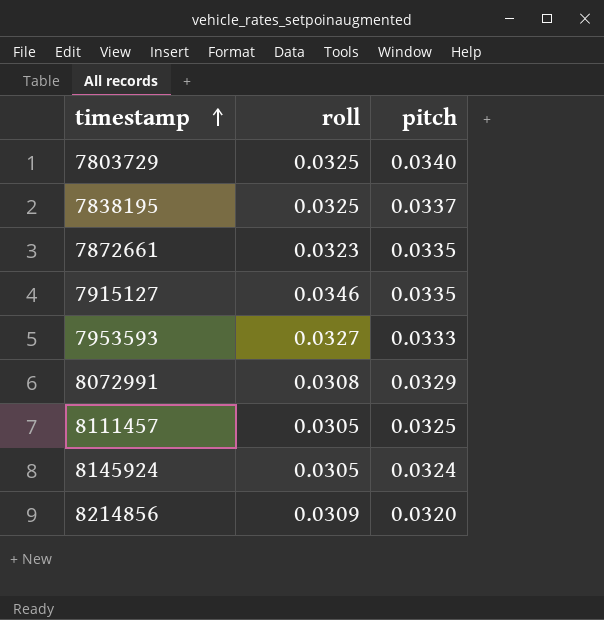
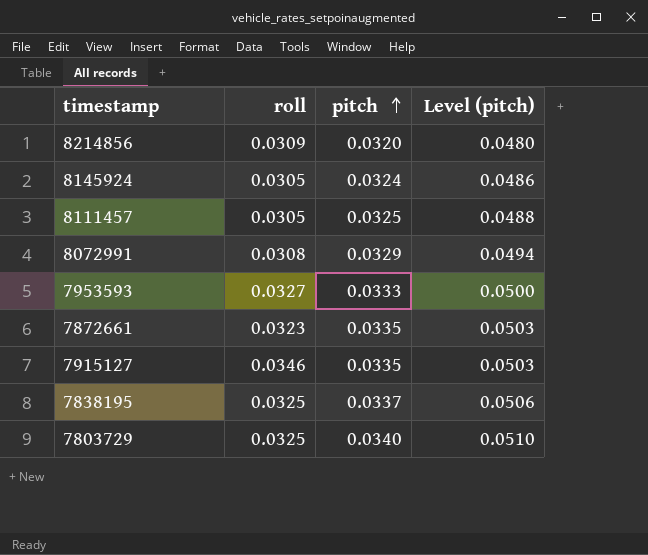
row order: timestamp ascending -> pitch ascending
column Level (pitch) | formula: none -> [pitch] * 1.5

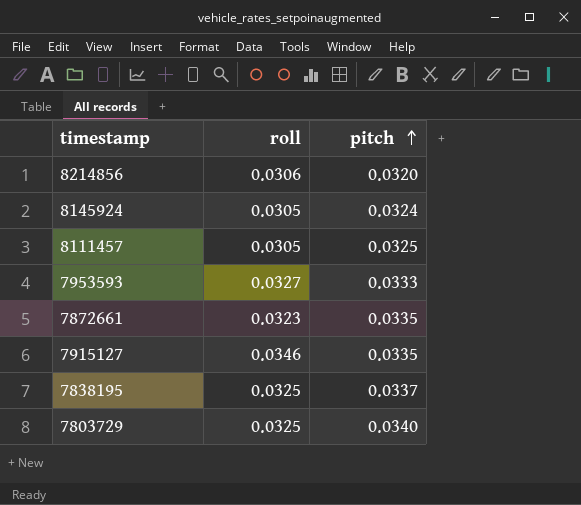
column Level (pitch) | formula: [pitch] * 1.5 -> none
row 8072991: 0.0308 | 0.0329 | 0.0494 -> none
8214856 | roll: 0.0309 -> 0.0306

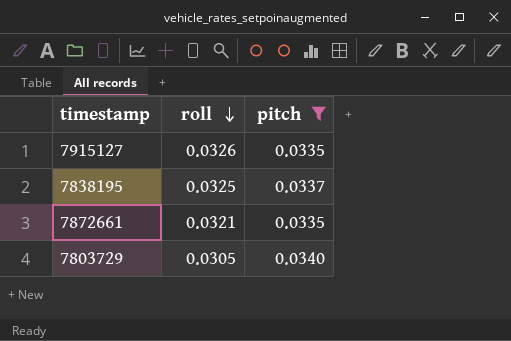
filter: none -> pitch >= 0.0335
row order: pitch ascending -> roll descending
7915127 | roll: 0.0346 -> 0.0326
7872661 | roll: 0.0323 -> 0.0321
7803729 | roll: 0.0325 -> 0.0305

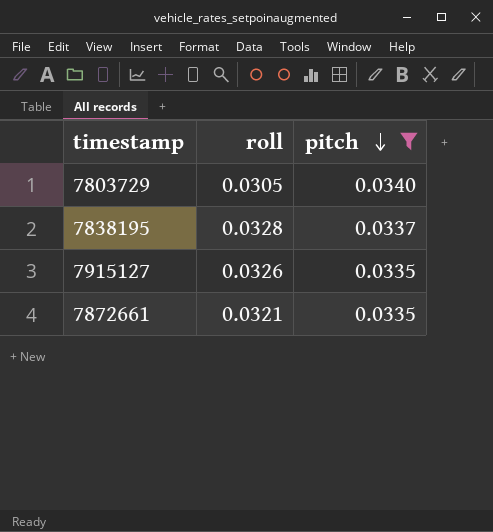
row order: roll descending -> pitch descending
7838195 | roll: 0.0325 -> 0.0328

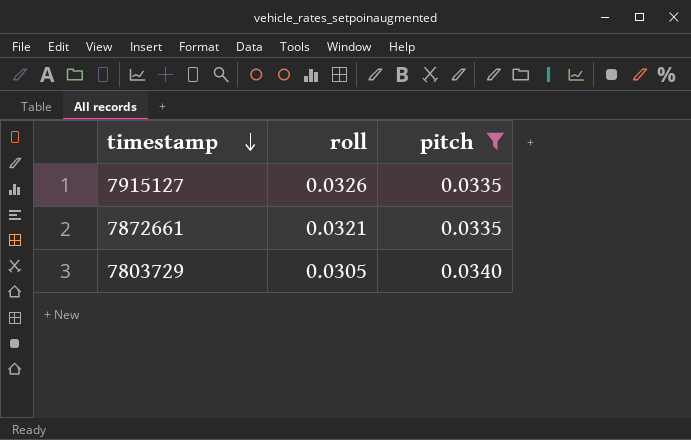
row order: pitch descending -> timestamp descending
row 7838195: 0.0328 | 0.0337 -> none

